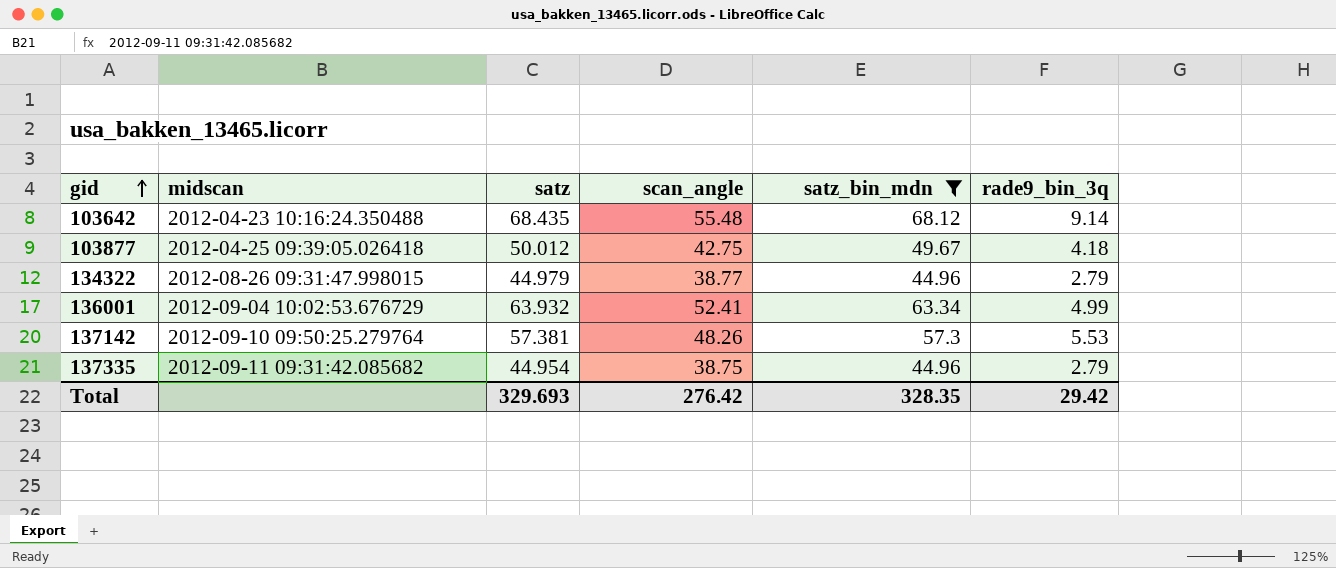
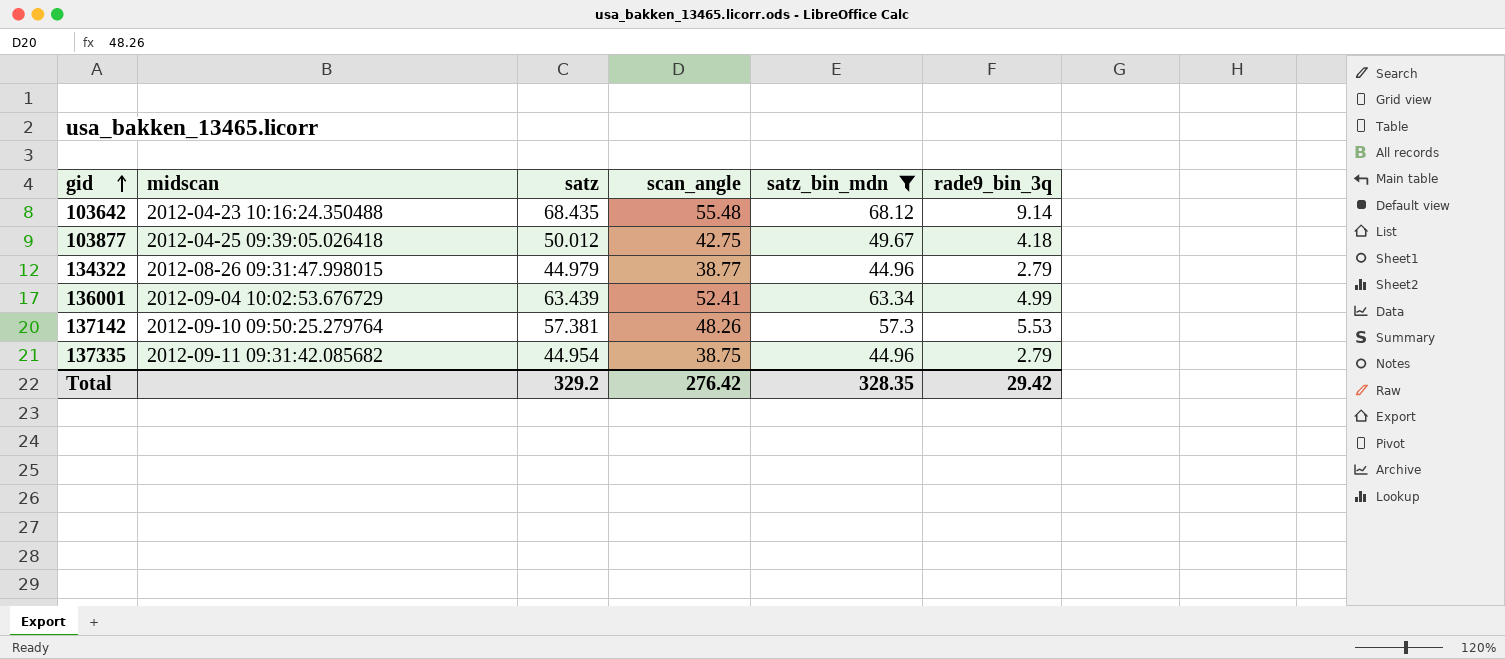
136001 | satz: 63.932 -> 63.439
Total | satz: 329.693 -> 329.2

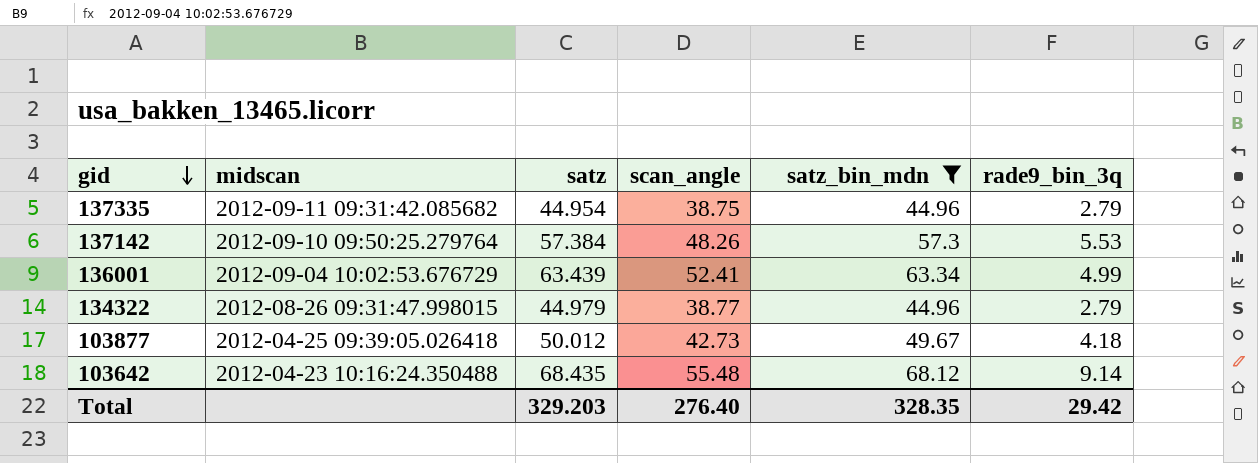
row order: gid ascending -> gid descending
137142 | satz: 57.381 -> 57.384
103877 | scan_angle: 42.75 -> 42.73
Total | satz: 329.2 -> 329.203
Total | scan_angle: 276.42 -> 276.40

